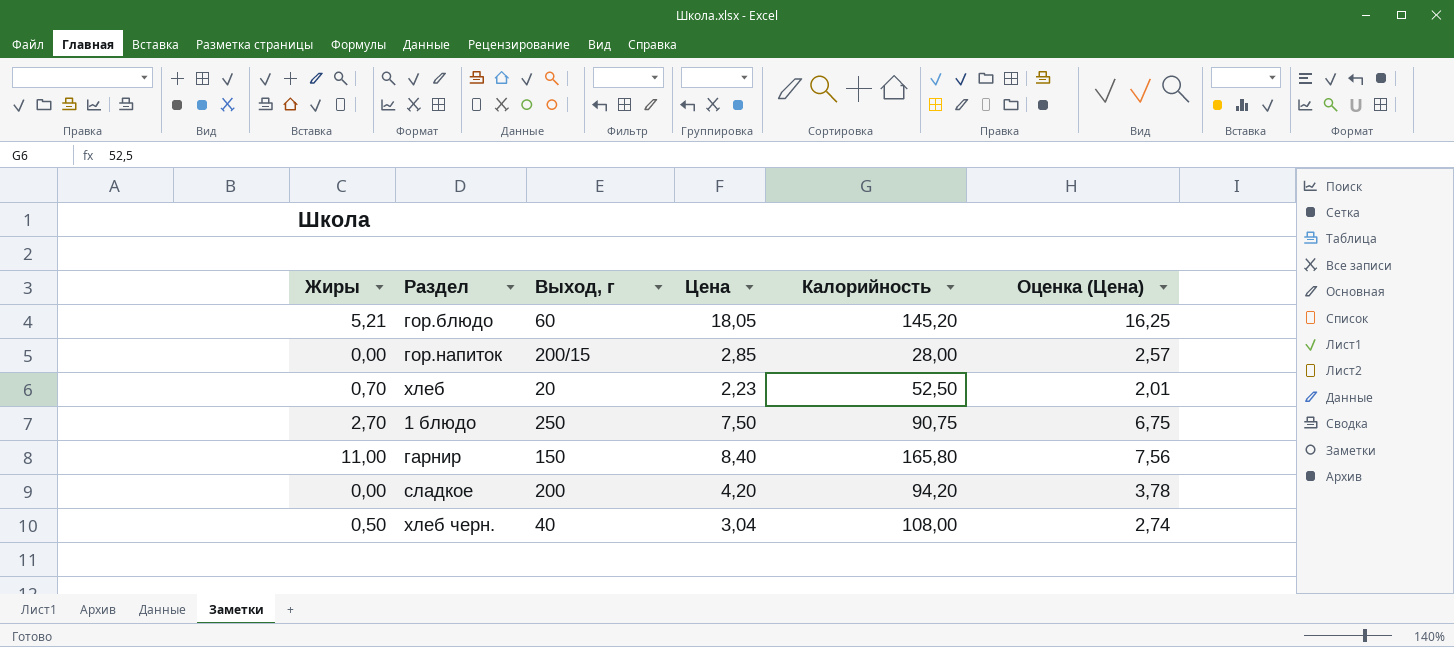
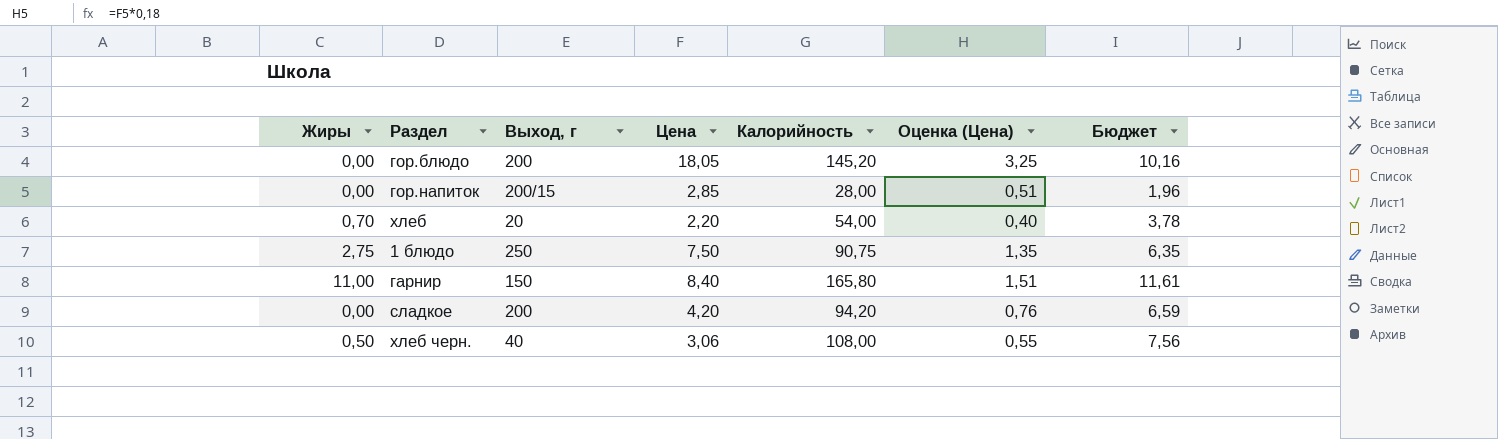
column Оценка (Цена) | formula: [Цена] * 0,9 -> [Цена] * 0,18
column Бюджет | formula: none -> [Калорийность] * 0,07
гор.блюдо | Жиры: 5,21 -> 0,00
гор.блюдо | Выход, г: 60 -> 200
хлеб | Цена: 2,23 -> 2,20
хлеб | Калорийность: 52,50 -> 54,00
1 блюдо | Жиры: 2,70 -> 2,75
хлеб черн. | Цена: 3,04 -> 3,06

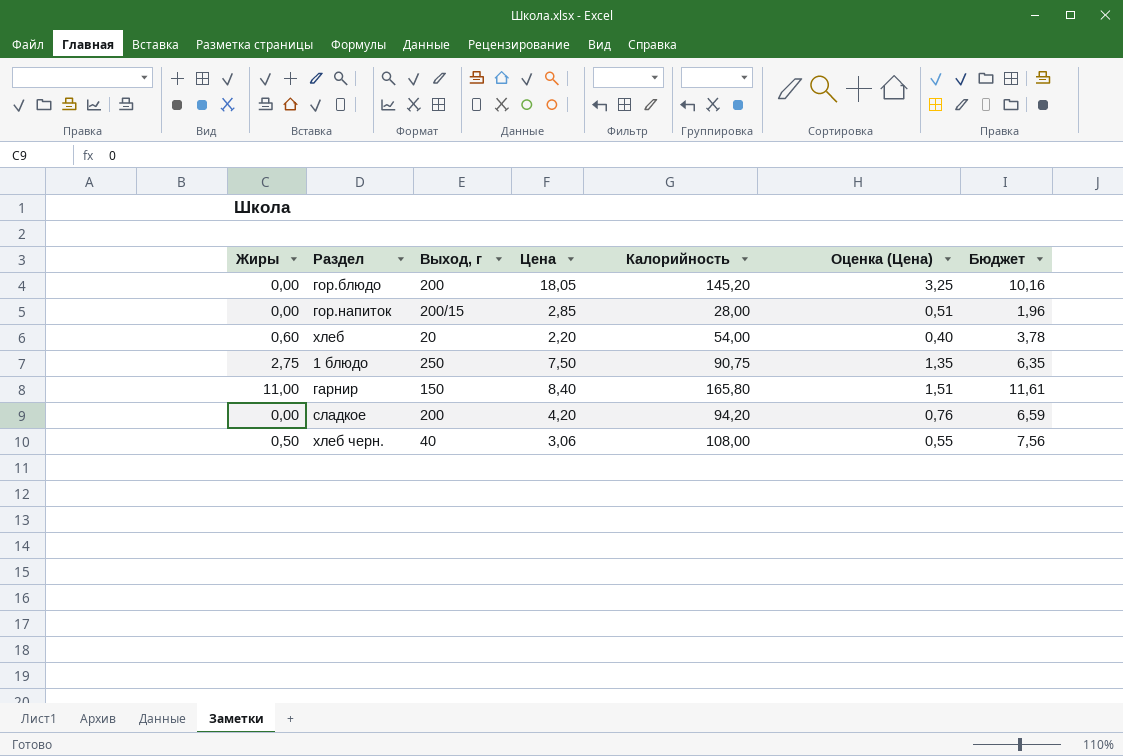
хлеб | Жиры: 0,70 -> 0,60

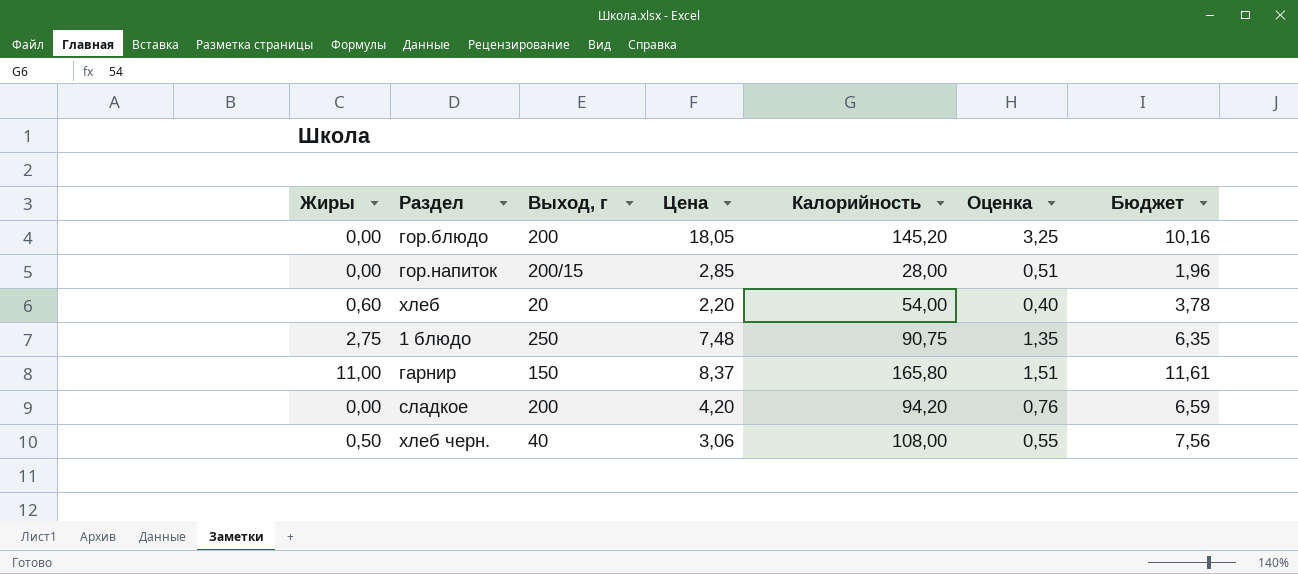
column name: Оценка (Цена) -> Оценка
1 блюдо | Цена: 7,50 -> 7,48
гарнир | Цена: 8,40 -> 8,37

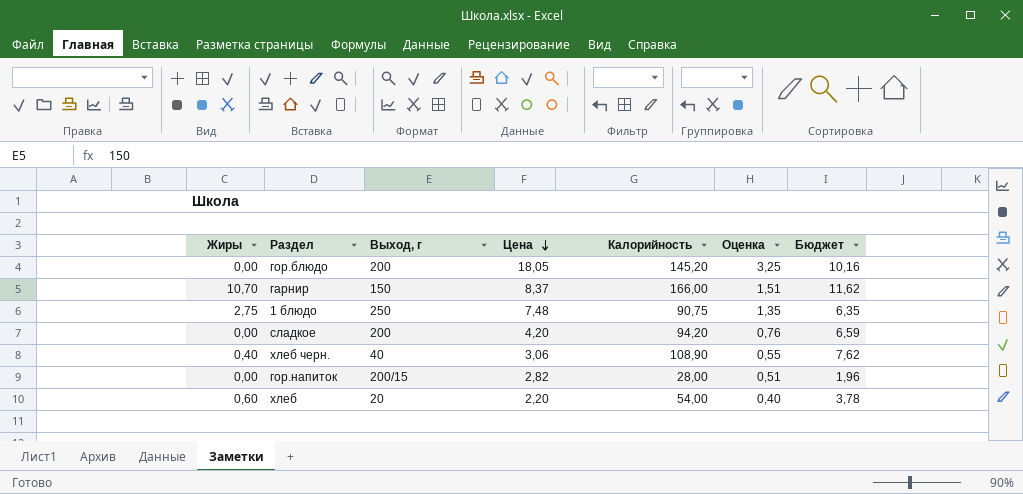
row order: none -> Цена descending
гарнир | Жиры: 11,00 -> 10,70
гарнир | Калорийность: 165,80 -> 166,00
гарнир | Бюджет: 11,61 -> 11,62
хлеб черн. | Жиры: 0,50 -> 0,40
хлеб черн. | Калорийность: 108,00 -> 108,90
хлеб черн. | Бюджет: 7,56 -> 7,62
гор.напиток | Цена: 2,85 -> 2,82

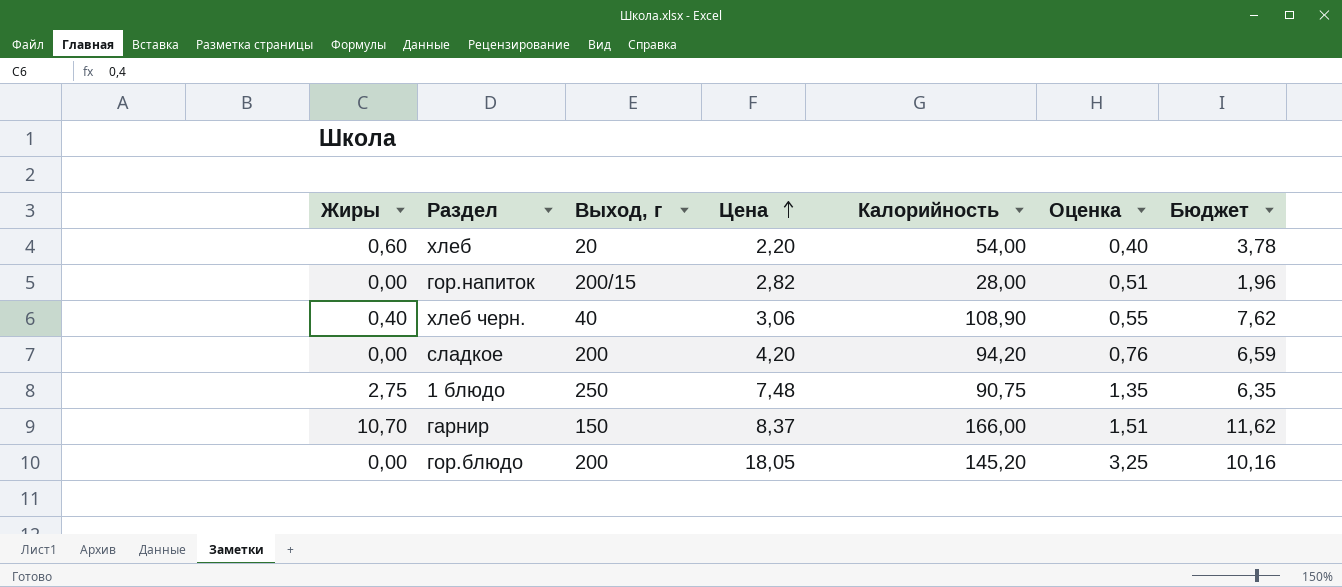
row order: Цена descending -> Цена ascending

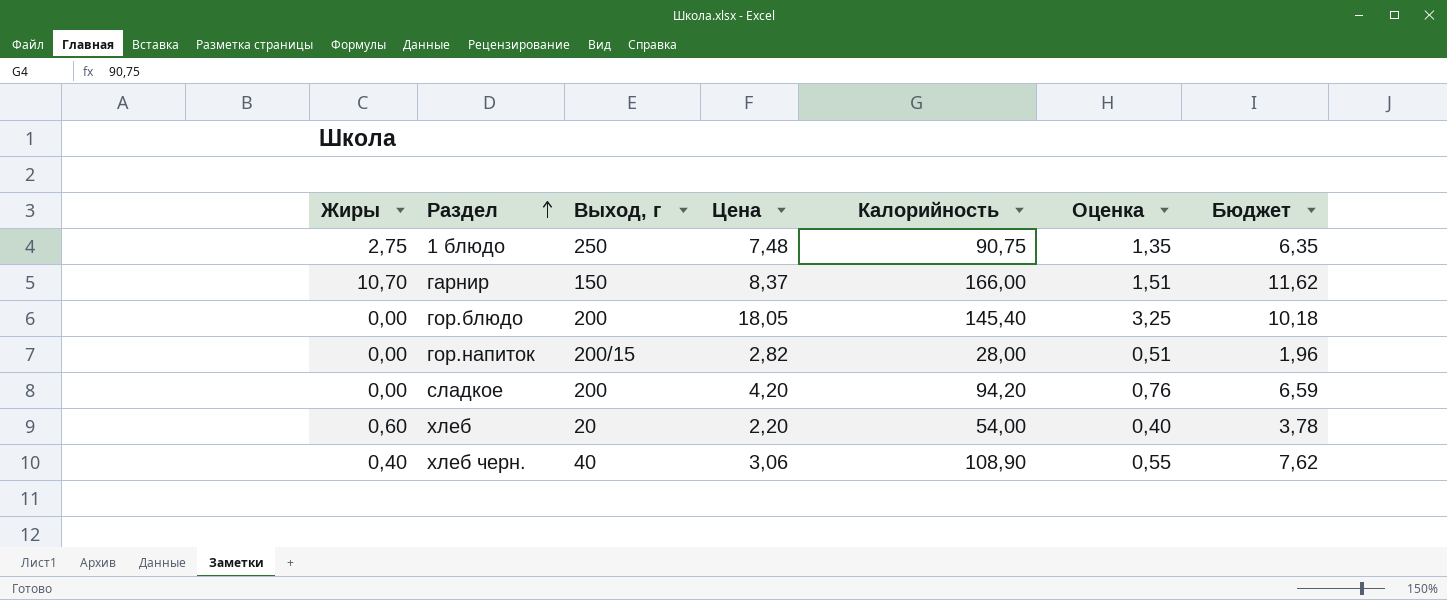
row order: Цена ascending -> Раздел ascending
гор.блюдо | Калорийность: 145,20 -> 145,40
гор.блюдо | Бюджет: 10,16 -> 10,18

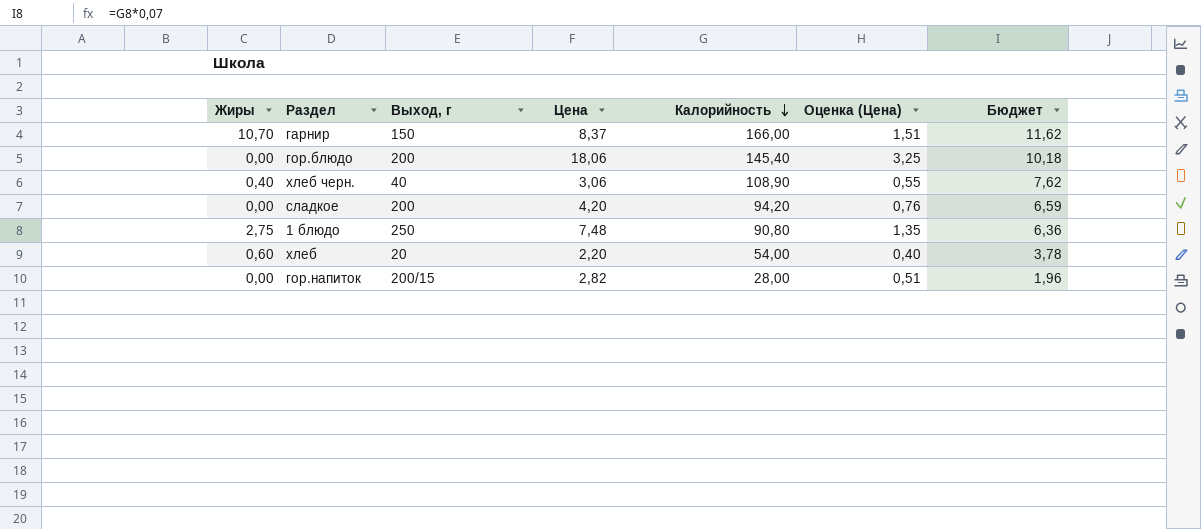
row order: Раздел ascending -> Калорийность descending
column name: Оценка -> Оценка (Цена)
гор.блюдо | Цена: 18,05 -> 18,06
1 блюдо | Калорийность: 90,75 -> 90,80
1 блюдо | Бюджет: 6,35 -> 6,36

